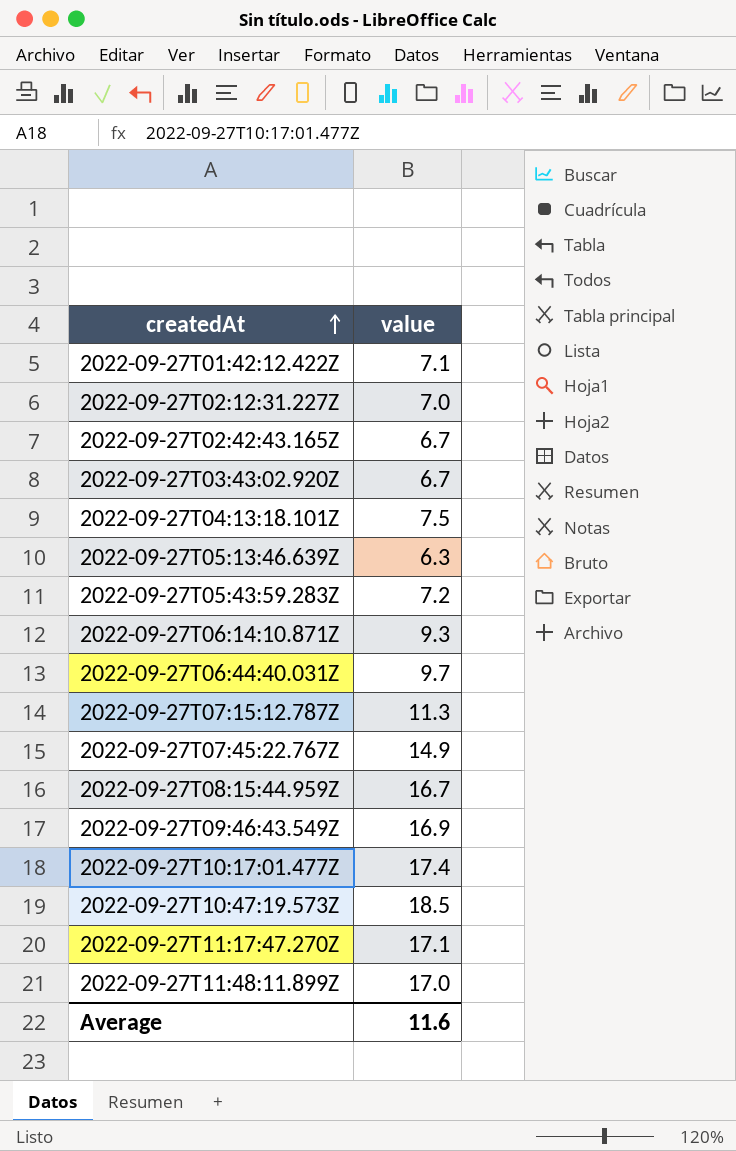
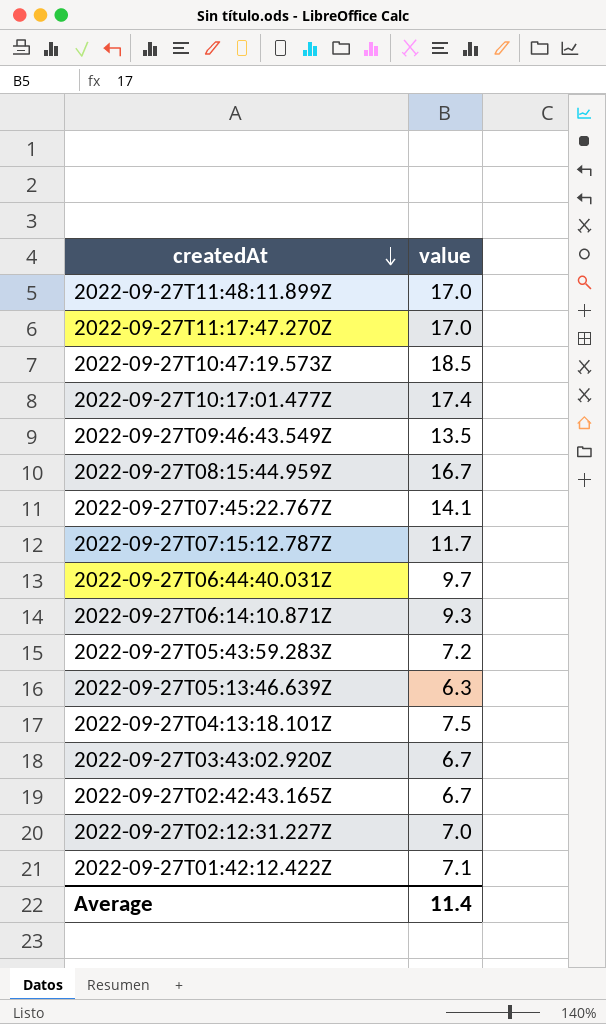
row order: createdAt ascending -> createdAt descending
2022-09-27T11:17:47.270Z | value: 17.1 -> 17.0
2022-09-27T09:46:43.549Z | value: 16.9 -> 13.5
2022-09-27T07:45:22.767Z | value: 14.9 -> 14.1
2022-09-27T07:15:12.787Z | value: 11.3 -> 11.7
Average | value: 11.6 -> 11.4

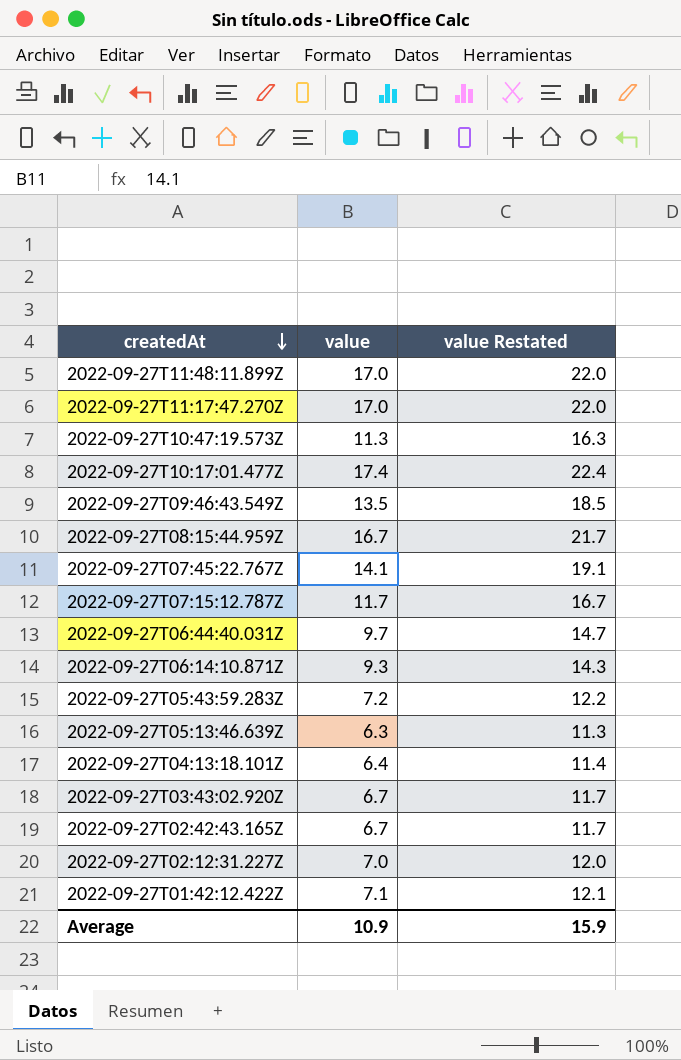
column value Restated | formula: none -> [value] + 5
2022-09-27T10:47:19.573Z | value: 18.5 -> 11.3
2022-09-27T04:13:18.101Z | value: 7.5 -> 6.4
Average | value: 11.4 -> 10.9

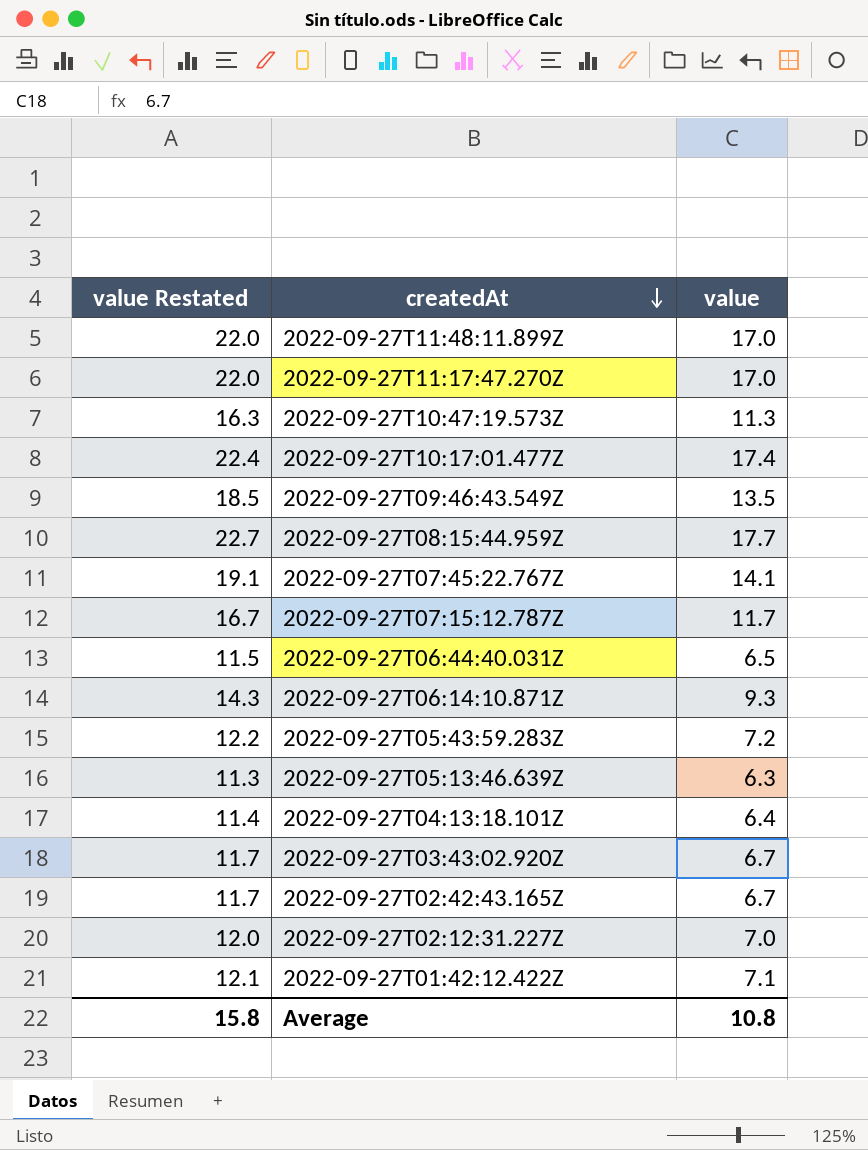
column value Restated | position: 3 -> 1
2022-09-27T08:15:44.959Z | value Restated: 21.7 -> 22.7
2022-09-27T08:15:44.959Z | value: 16.7 -> 17.7
2022-09-27T06:44:40.031Z | value Restated: 14.7 -> 11.5
2022-09-27T06:44:40.031Z | value: 9.7 -> 6.5
Average | value Restated: 15.9 -> 15.8
Average | value: 10.9 -> 10.8

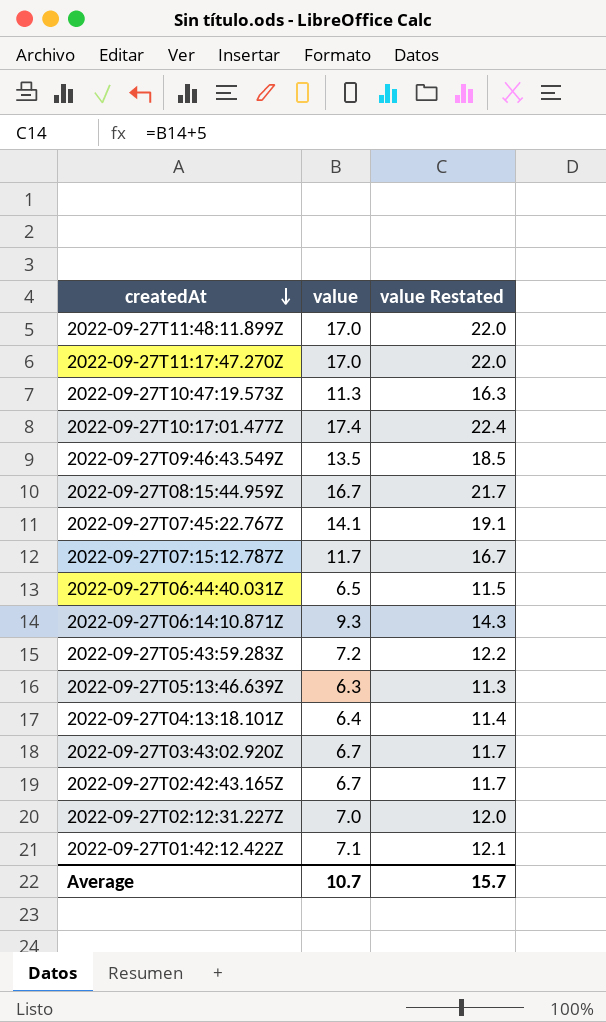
column value Restated | position: 1 -> 3
2022-09-27T08:15:44.959Z | value: 17.7 -> 16.7
2022-09-27T08:15:44.959Z | value Restated: 22.7 -> 21.7
Average | value: 10.8 -> 10.7
Average | value Restated: 15.8 -> 15.7

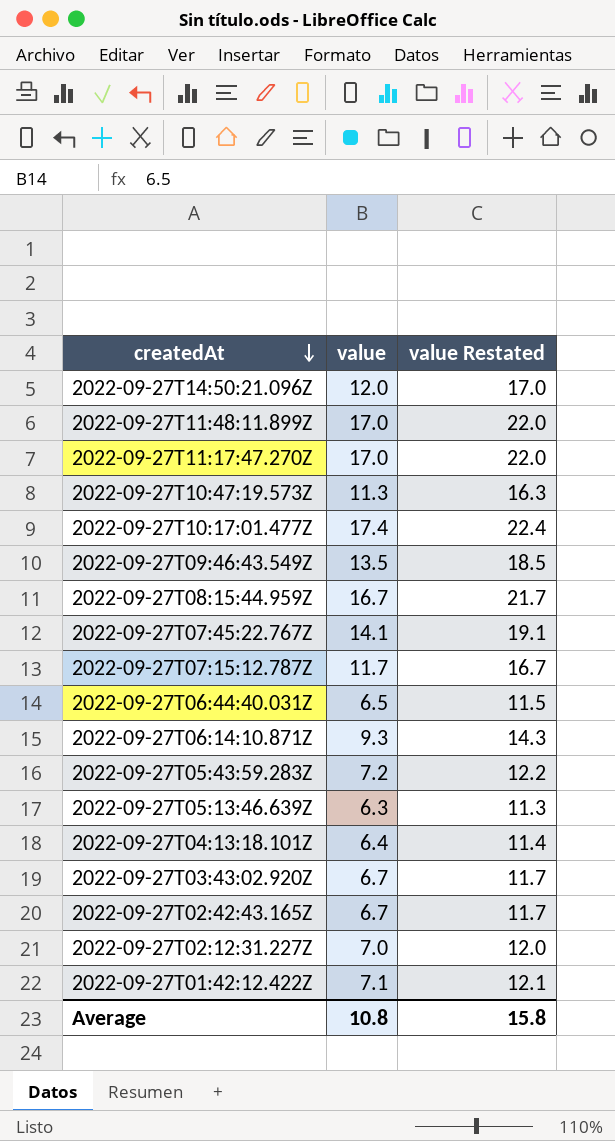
row 2022-09-27T14:50:21.096Z: none -> 12.0 | 17.0
Average | value: 10.7 -> 10.8
Average | value Restated: 15.7 -> 15.8

